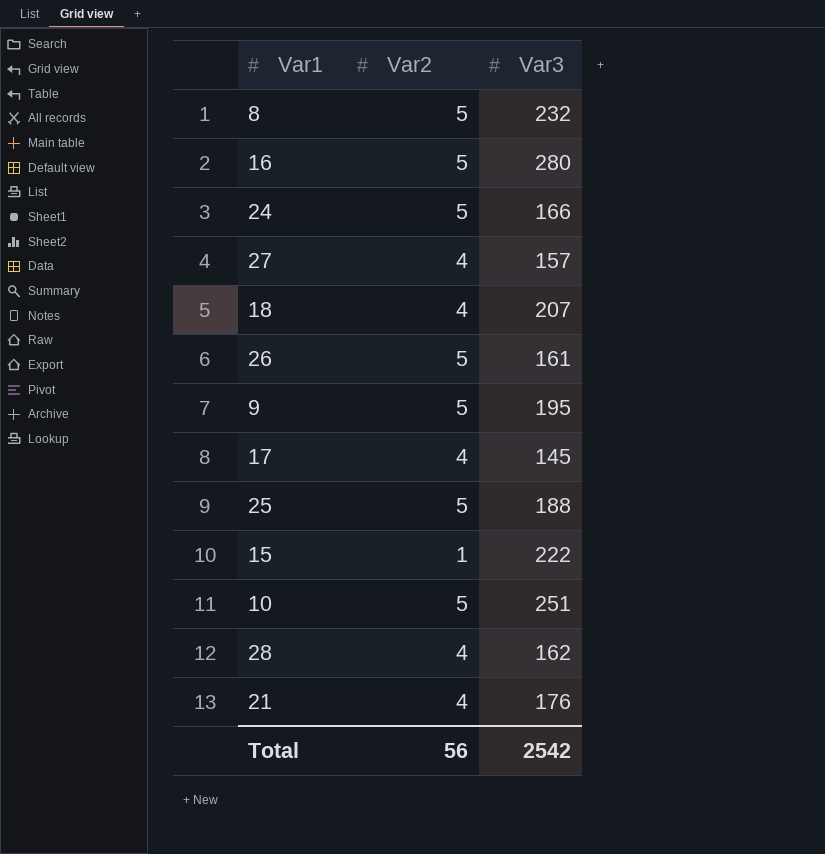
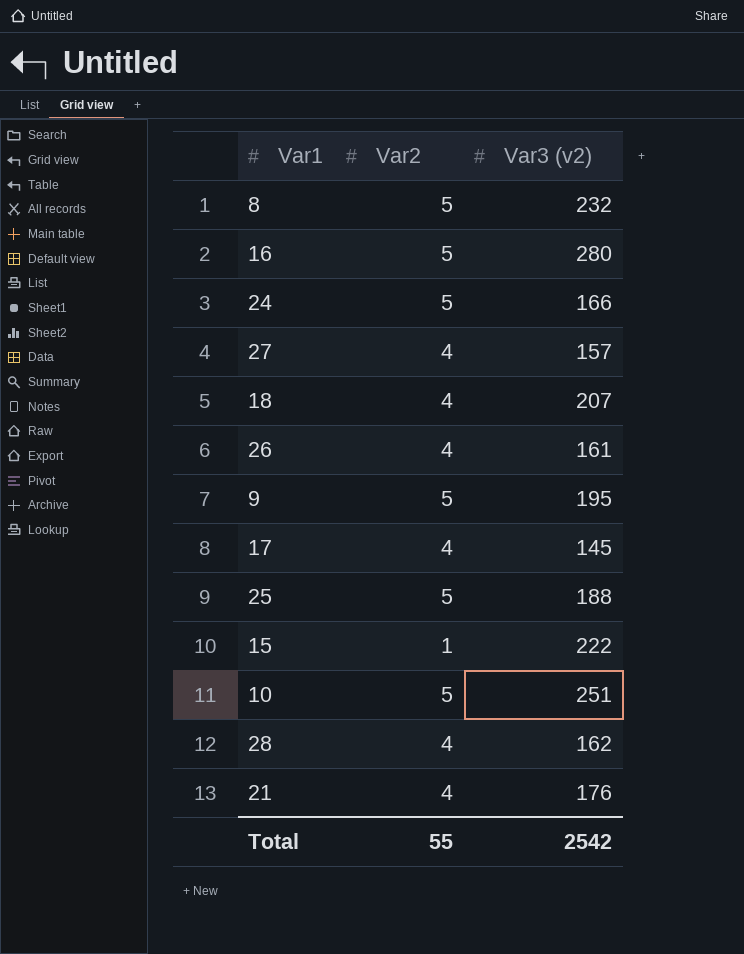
column name: Var3 -> Var3 (v2)
26 | Var2: 5 -> 4
Total | Var2: 56 -> 55

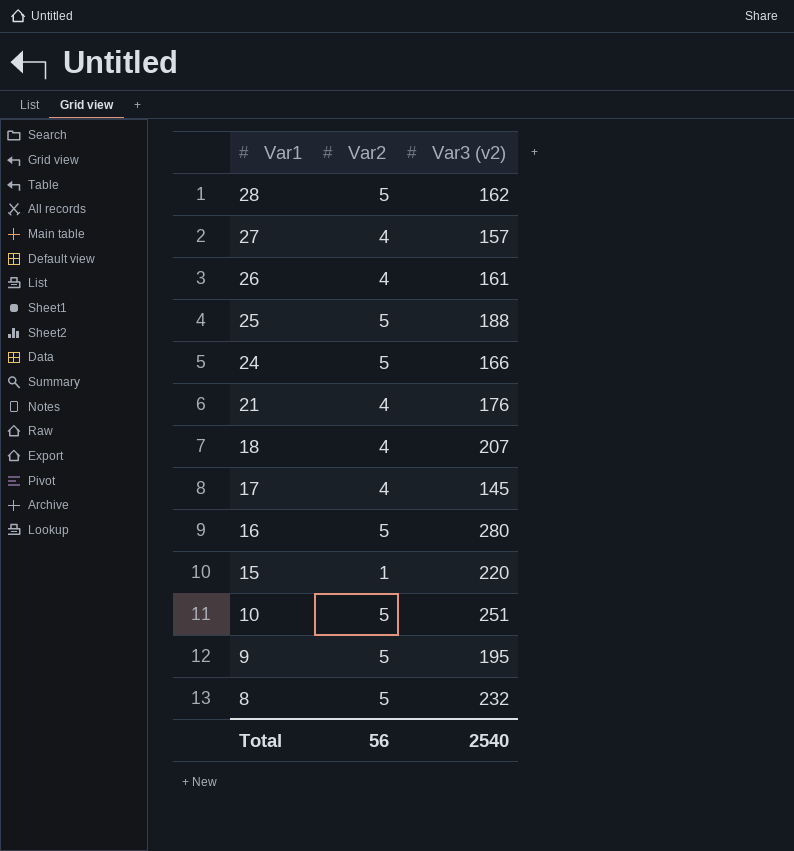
row order: none -> Var1 descending
28 | Var2: 4 -> 5
15 | Var3 (v2): 222 -> 220
Total | Var2: 55 -> 56
Total | Var3 (v2): 2542 -> 2540

